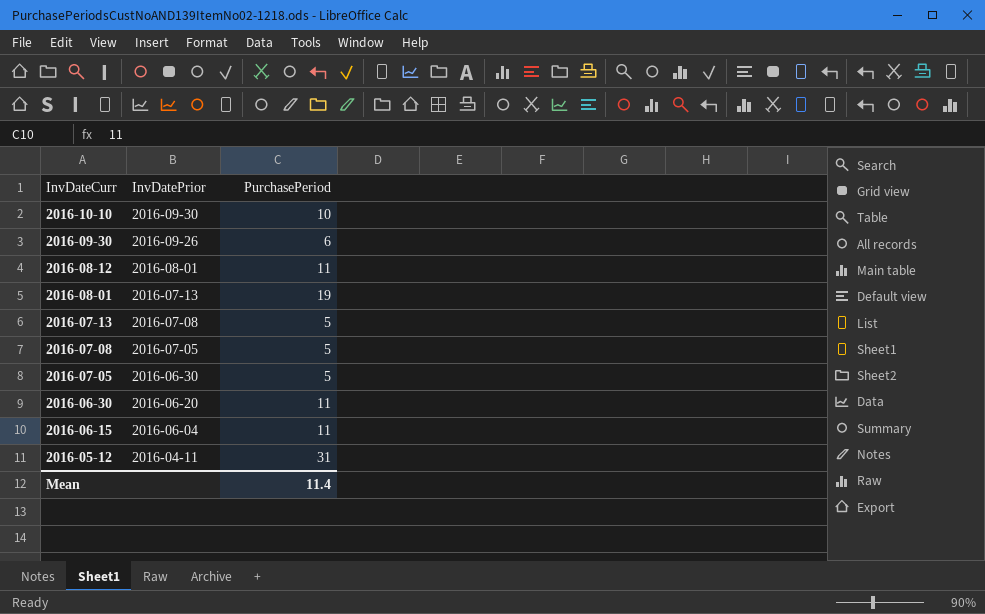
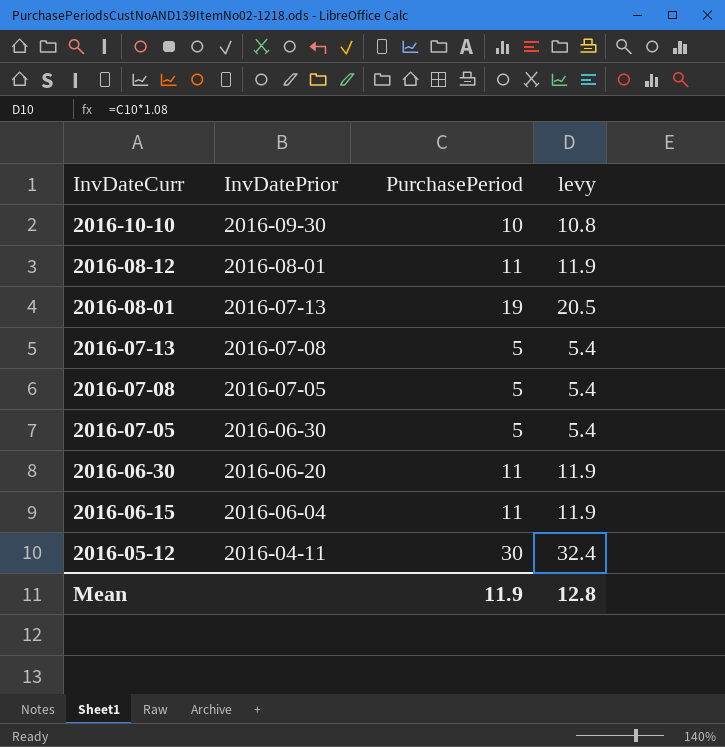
column levy | formula: none -> [PurchasePeriod] * 1.08
row 2016-09-30: 2016-09-26 | 6 -> none
2016-05-12 | PurchasePeriod: 31 -> 30
Mean | PurchasePeriod: 11.4 -> 11.9

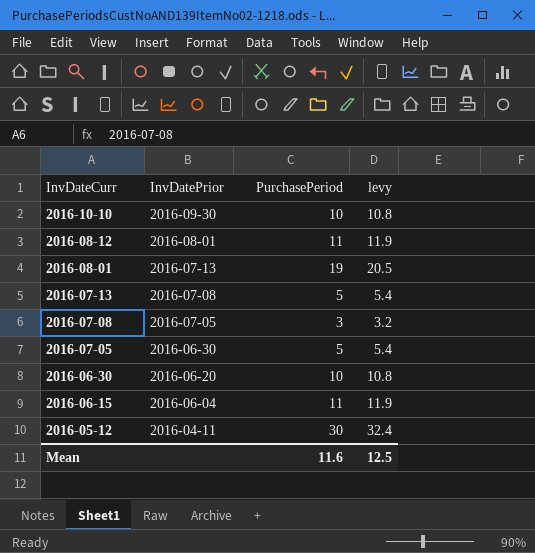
2016-07-08 | PurchasePeriod: 5 -> 3
2016-07-08 | levy: 5.4 -> 3.2
2016-06-30 | PurchasePeriod: 11 -> 10
2016-06-30 | levy: 11.9 -> 10.8
Mean | PurchasePeriod: 11.9 -> 11.6
Mean | levy: 12.8 -> 12.5

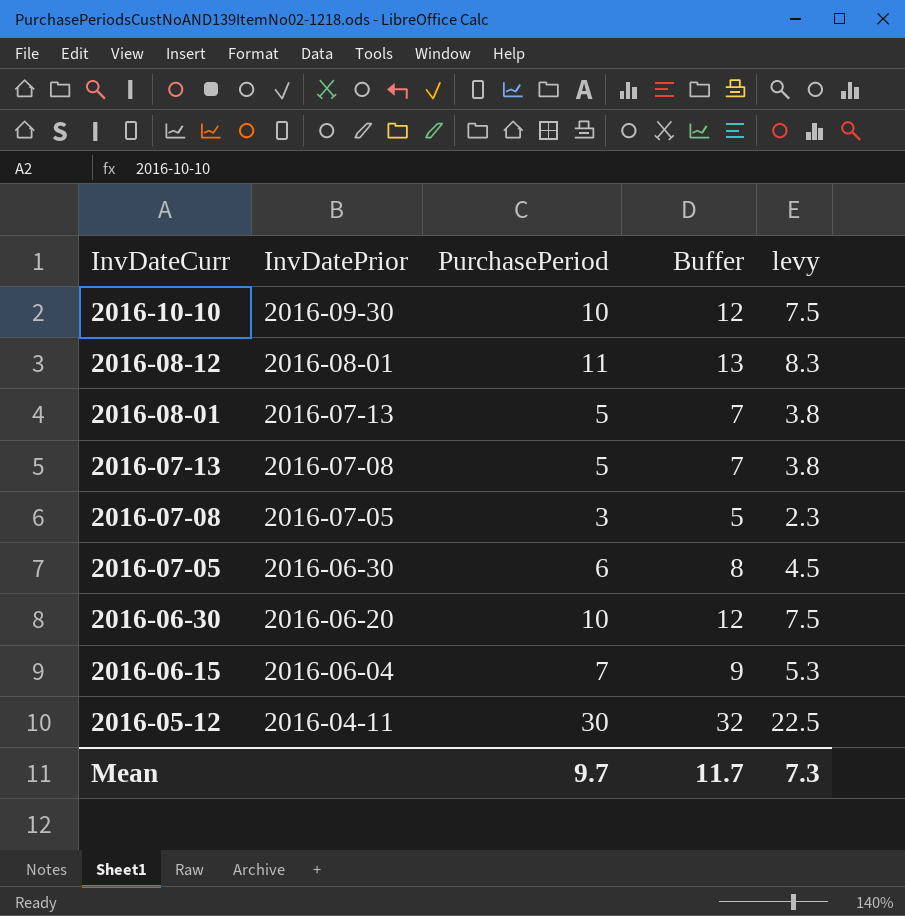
column Buffer | formula: none -> [PurchasePeriod] + 2
column levy | formula: [PurchasePeriod] * 1.08 -> [PurchasePeriod] * 0.75
2016-08-01 | PurchasePeriod: 19 -> 5
2016-07-05 | PurchasePeriod: 5 -> 6
2016-06-15 | PurchasePeriod: 11 -> 7
Mean | PurchasePeriod: 11.6 -> 9.7
Mean | levy: 12.5 -> 7.3

